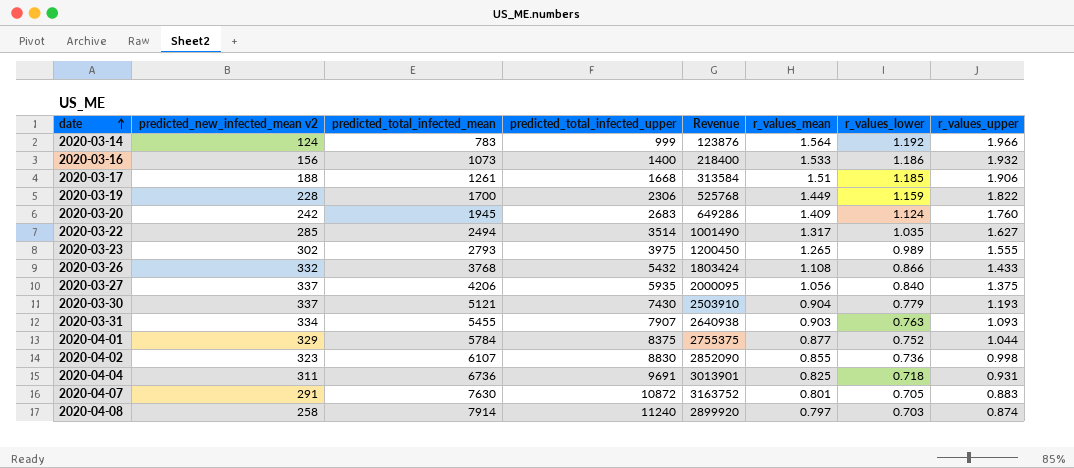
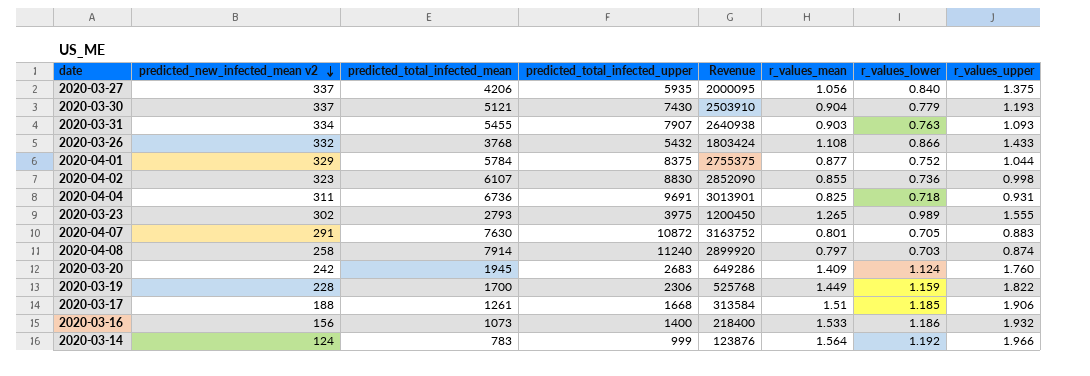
row order: date ascending -> predicted_new_infected_mean v2 descending
row 2020-03-22: 285 | 2494 | 3514 | 1001490 | 1.317 | 1.035 | 1.627 -> none

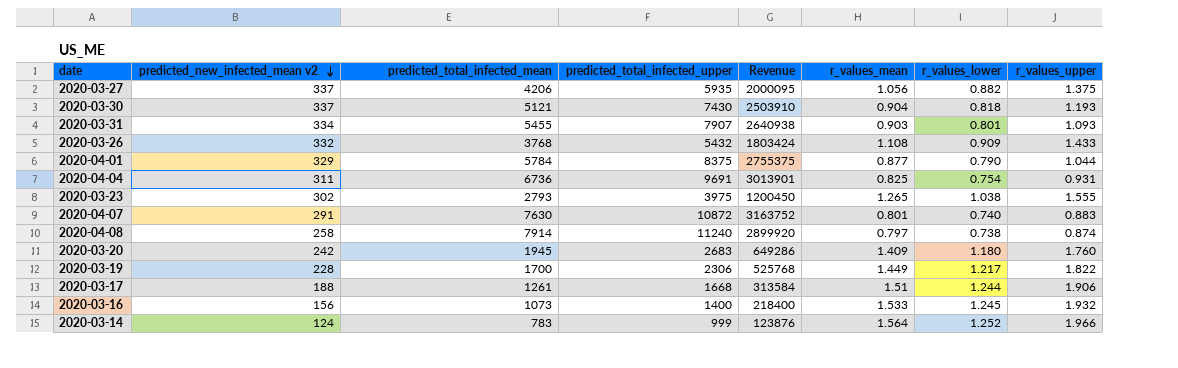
row 2020-04-02: 323 | 6107 | 8830 | 2852090 | 0.855 | 0.736 | 0.998 -> none
2020-03-27 | r_values_lower: 0.840 -> 0.882
2020-03-30 | r_values_lower: 0.779 -> 0.818
2020-03-31 | r_values_lower: 0.763 -> 0.801
2020-03-26 | r_values_lower: 0.866 -> 0.909
2020-04-01 | r_values_lower: 0.752 -> 0.790
2020-04-04 | r_values_lower: 0.718 -> 0.754
2020-03-23 | r_values_lower: 0.989 -> 1.038
2020-04-07 | r_values_lower: 0.705 -> 0.740
2020-04-08 | r_values_lower: 0.703 -> 0.738
2020-03-20 | r_values_lower: 1.124 -> 1.180
2020-03-19 | r_values_lower: 1.159 -> 1.217
2020-03-17 | r_values_lower: 1.185 -> 1.244
2020-03-16 | r_values_lower: 1.186 -> 1.245
2020-03-14 | r_values_lower: 1.192 -> 1.252

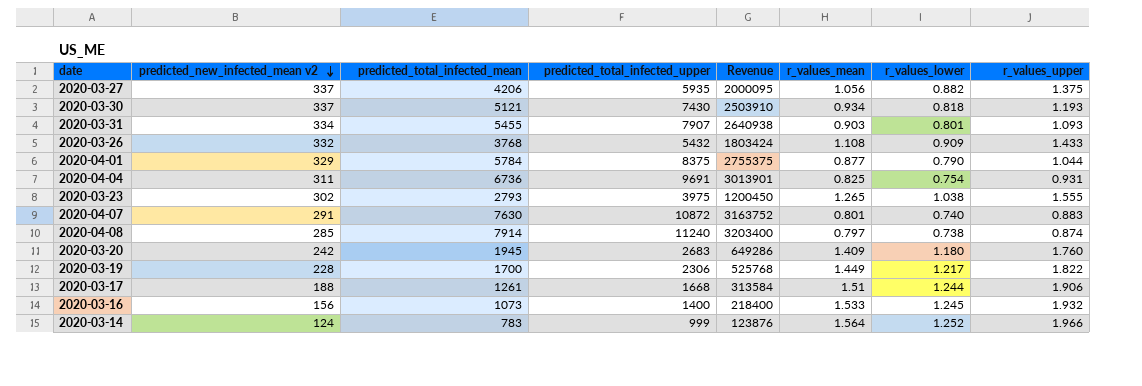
2020-03-30 | r_values_mean: 0.904 -> 0.934
2020-04-08 | predicted_new_infected_mean v2: 258 -> 285
2020-04-08 | Revenue: 2899920 -> 3203400

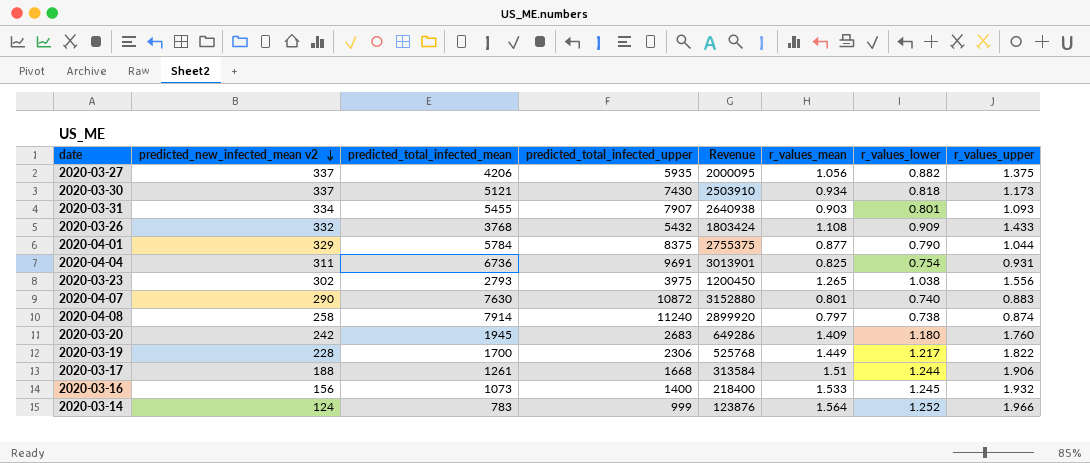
2020-03-30 | r_values_upper: 1.193 -> 1.173
2020-03-23 | r_values_upper: 1.555 -> 1.556
2020-04-07 | predicted_new_infected_mean v2: 291 -> 290
2020-04-07 | Revenue: 3163752 -> 3152880
2020-04-08 | predicted_new_infected_mean v2: 285 -> 258
2020-04-08 | Revenue: 3203400 -> 2899920

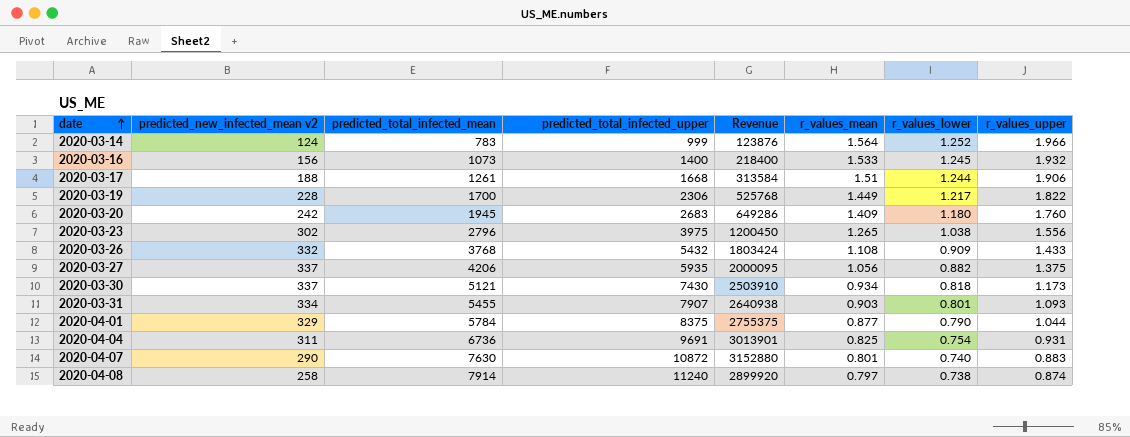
row order: predicted_new_infected_mean v2 descending -> date ascending
2020-03-23 | predicted_total_infected_mean: 2793 -> 2796

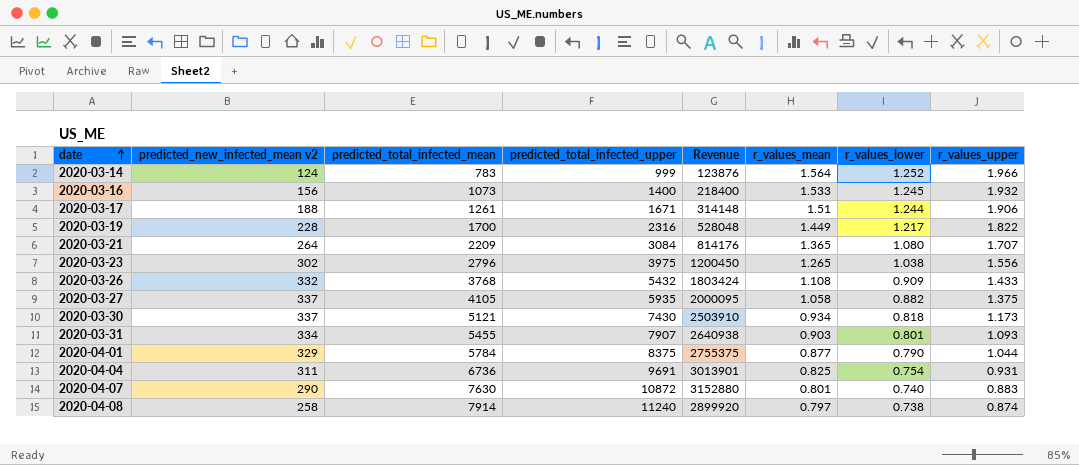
row 2020-03-20: 242 | 1945 | 2683 | 649286 | 1.409 | 1.180 | 1.760 -> none
2020-03-17 | predicted_total_infected_upper: 1668 -> 1671
2020-03-17 | Revenue: 313584 -> 314148
2020-03-19 | predicted_total_infected_upper: 2306 -> 2316
2020-03-19 | Revenue: 525768 -> 528048
row 2020-03-21: none -> 264 | 2209 | 3084 | 814176 | 1.365 | 1.080 | 1.707
2020-03-27 | predicted_total_infected_mean: 4206 -> 4105
2020-03-27 | r_values_mean: 1.056 -> 1.058

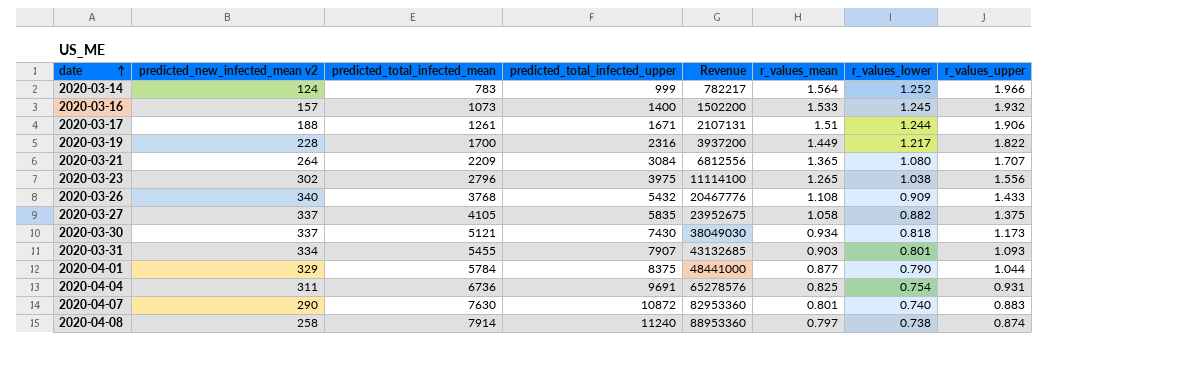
column Revenue | formula: [predicted_new_infected_mean v2] * [predicted_total_infected_upper] -> [predicted_total_infected_mean] * [predicted_total_infected_upper]
2020-03-16 | predicted_new_infected_mean v2: 156 -> 157
2020-03-26 | predicted_new_infected_mean v2: 332 -> 340
2020-03-27 | predicted_total_infected_upper: 5935 -> 5835

